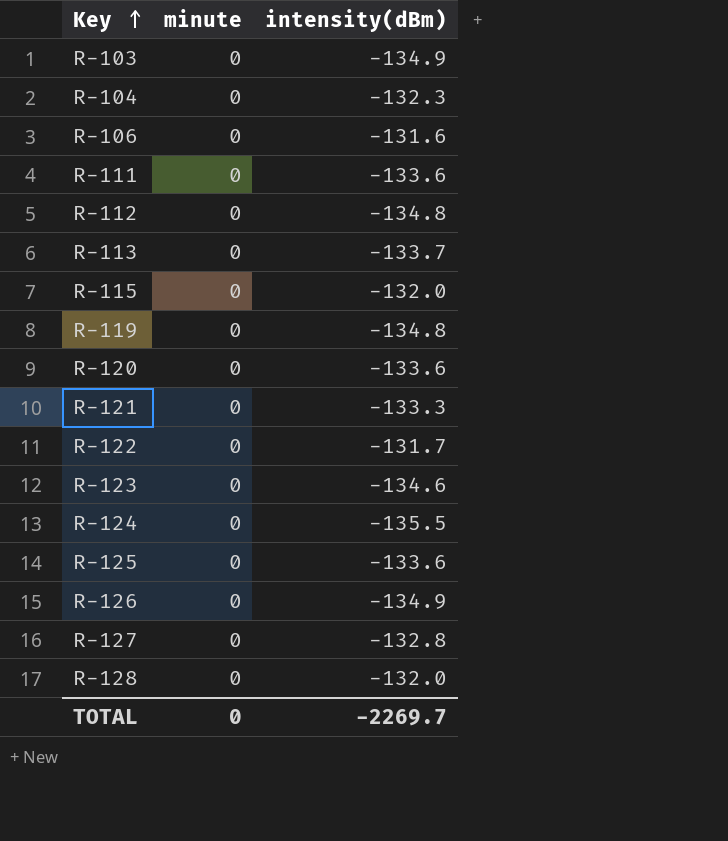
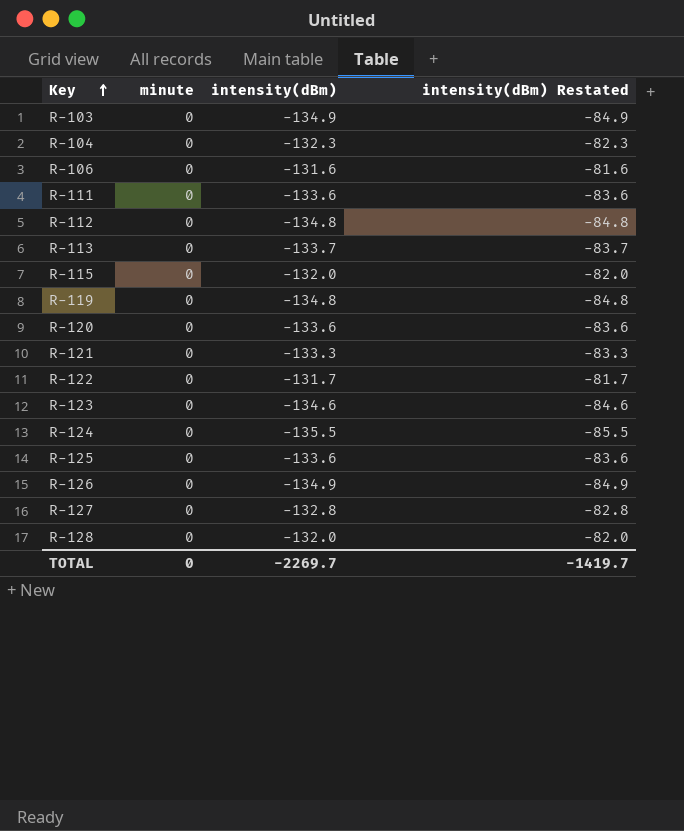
column intensity(dBm) Restated | formula: none -> [intensity(dBm)] + 50

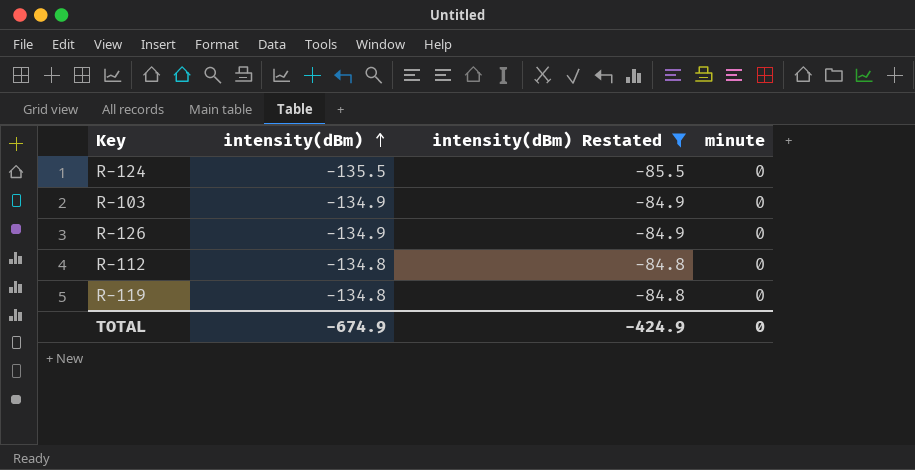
filter: none -> intensity(dBm) Restated <= -84.8
row order: Key ascending -> intensity(dBm) ascending
column minute | position: 2 -> 4
TOTAL | intensity(dBm): -2269.7 -> -674.9
TOTAL | intensity(dBm) Restated: -1419.7 -> -424.9

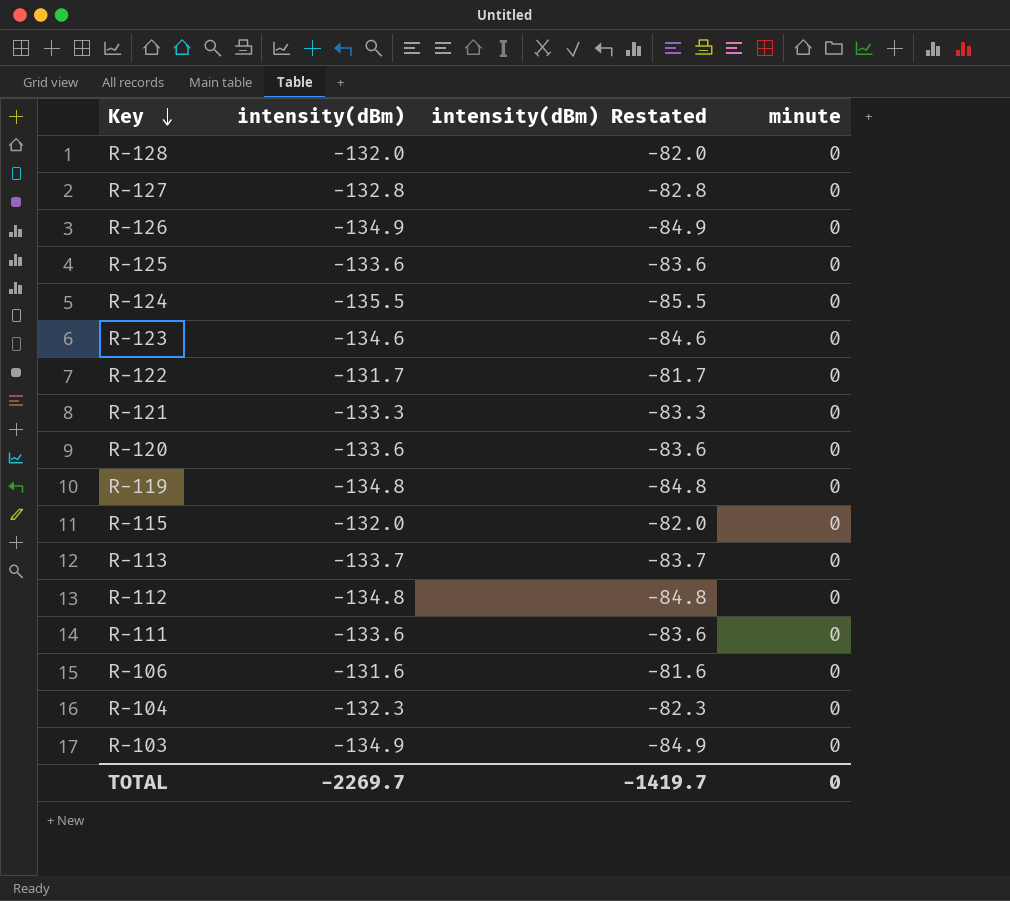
filter: intensity(dBm) Restated <= -84.8 -> none
row order: intensity(dBm) ascending -> Key descending
TOTAL | intensity(dBm): -674.9 -> -2269.7
TOTAL | intensity(dBm) Restated: -424.9 -> -1419.7

